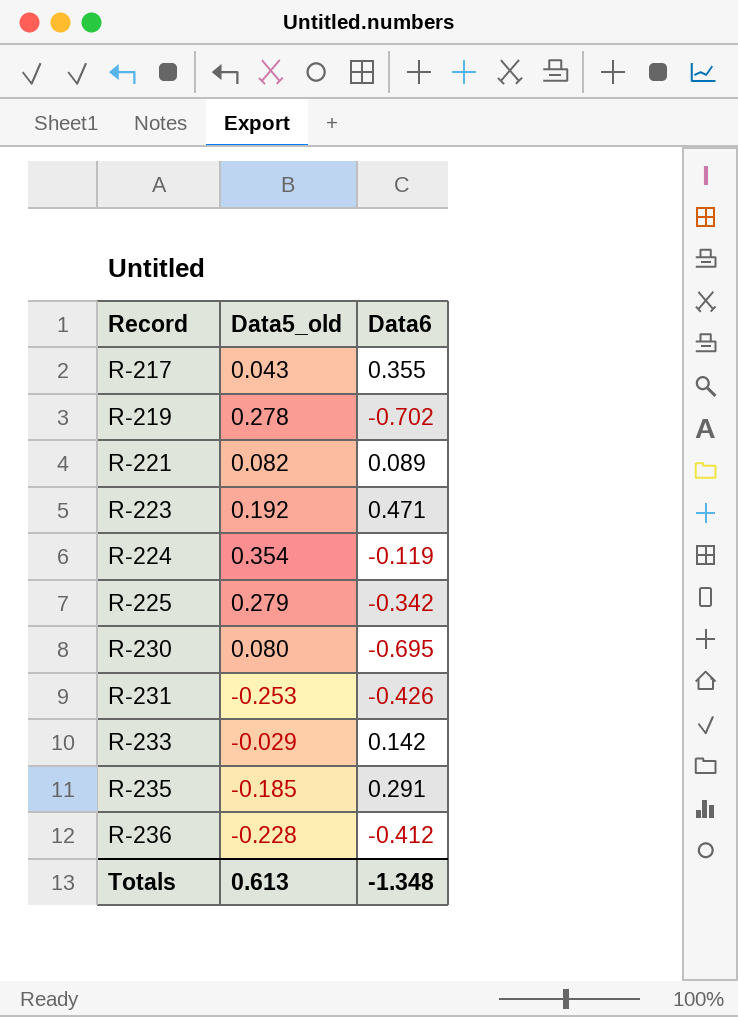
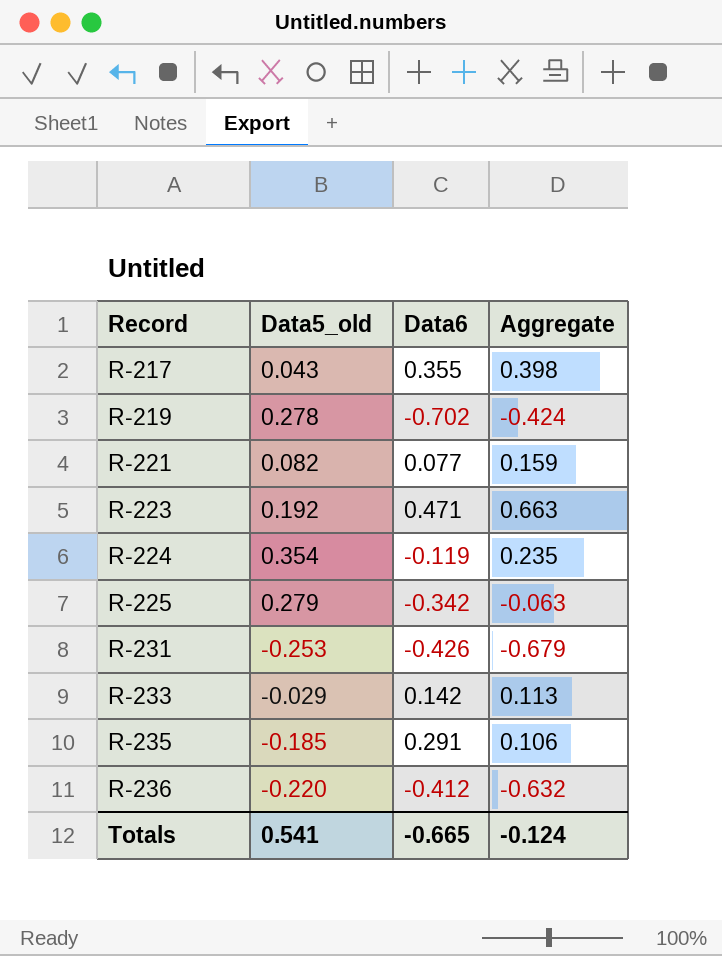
column Aggregate | formula: none -> [Data5_old] + [Data6]
row R-230: 0.080 | -0.695 -> none
R-221 | Data6: 0.089 -> 0.077
R-236 | Data5_old: -0.228 -> -0.220
Totals | Data5_old: 0.613 -> 0.541
Totals | Data6: -1.348 -> -0.665

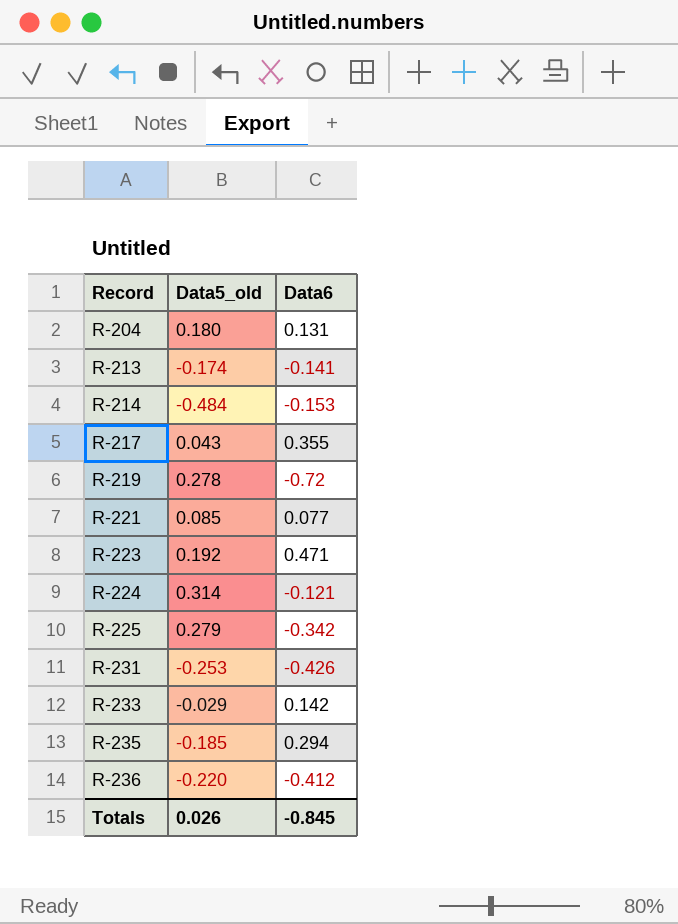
column Aggregate | formula: [Data5_old] + [Data6] -> none
row R-204: none -> 0.180 | 0.131
row R-213: none -> -0.174 | -0.141
row R-214: none -> -0.484 | -0.153
R-219 | Data6: -0.702 -> -0.72
R-221 | Data5_old: 0.082 -> 0.085
R-224 | Data5_old: 0.354 -> 0.314
R-224 | Data6: -0.119 -> -0.121
R-235 | Data6: 0.291 -> 0.294
Totals | Data5_old: 0.541 -> 0.026
Totals | Data6: -0.665 -> -0.845

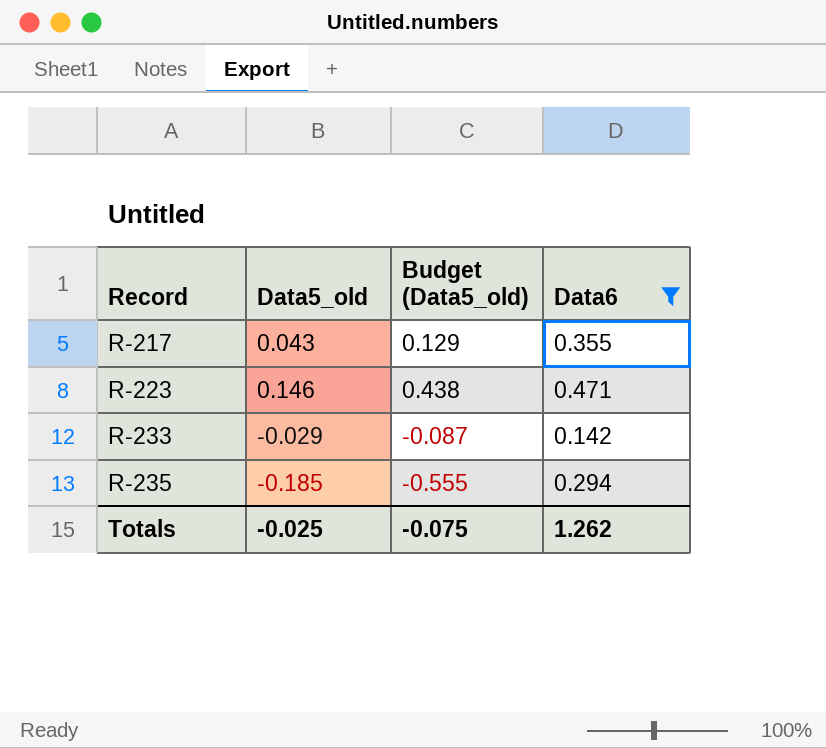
filter: none -> Data6 >= 0.142
column Budget (Data5_old) | formula: none -> [Data5_old] * 3
R-223 | Data5_old: 0.192 -> 0.146
Totals | Data5_old: 0.026 -> -0.025
Totals | Data6: -0.845 -> 1.262

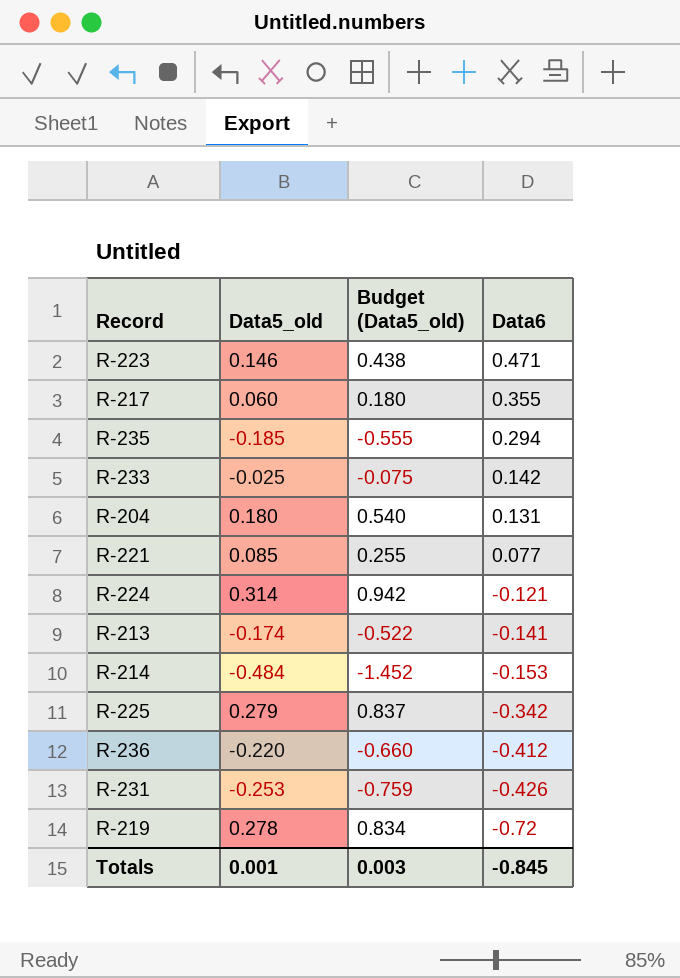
filter: Data6 >= 0.142 -> none
row order: Record ascending -> Data6 descending
R-217 | Data5_old: 0.043 -> 0.060
R-217 | Budget (Data5_old): 0.129 -> 0.180
R-233 | Data5_old: -0.029 -> -0.025
R-233 | Budget (Data5_old): -0.087 -> -0.075
Totals | Data5_old: -0.025 -> 0.001
Totals | Budget (Data5_old): -0.075 -> 0.003
Totals | Data6: 1.262 -> -0.845

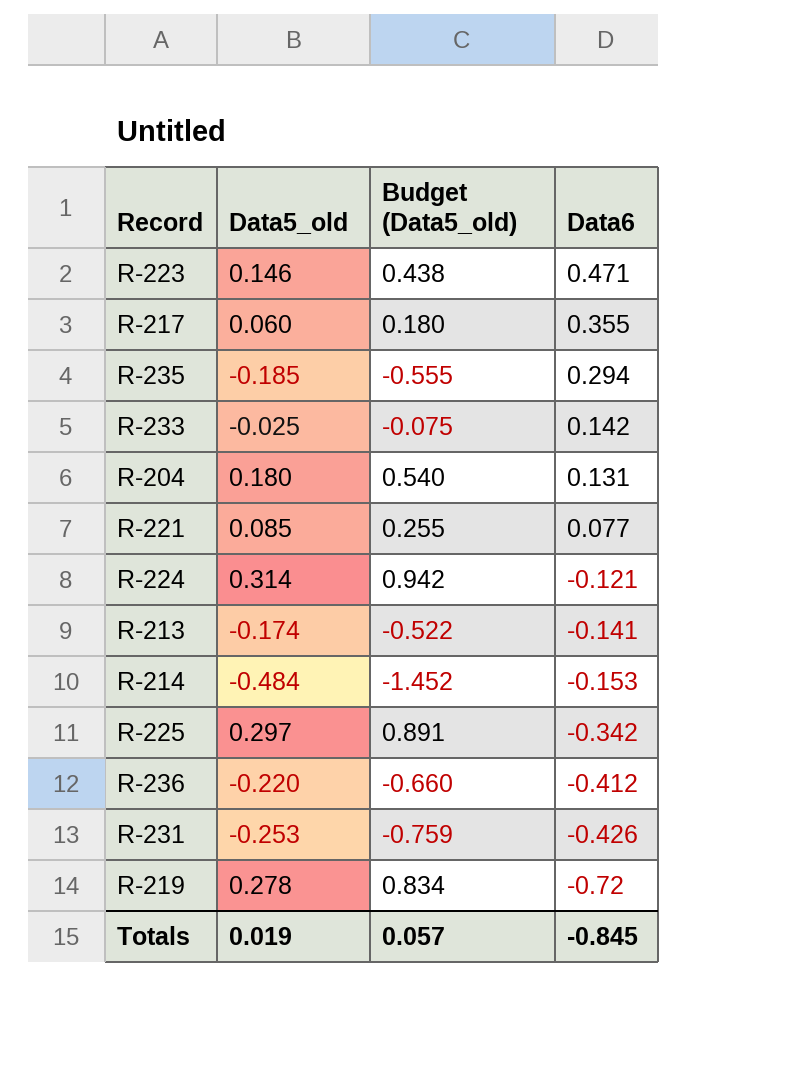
R-225 | Data5_old: 0.279 -> 0.297
R-225 | Budget (Data5_old): 0.837 -> 0.891
Totals | Data5_old: 0.001 -> 0.019
Totals | Budget (Data5_old): 0.003 -> 0.057

